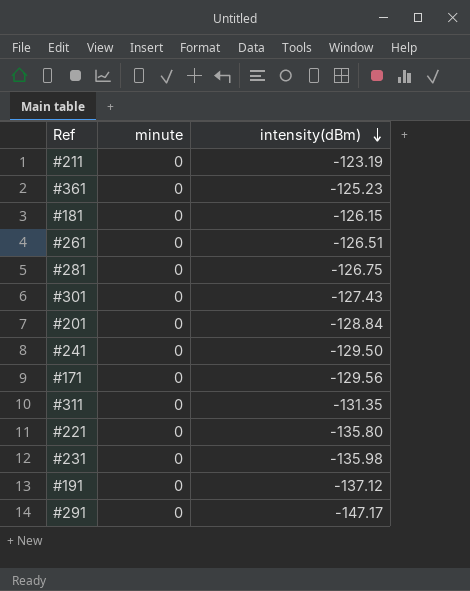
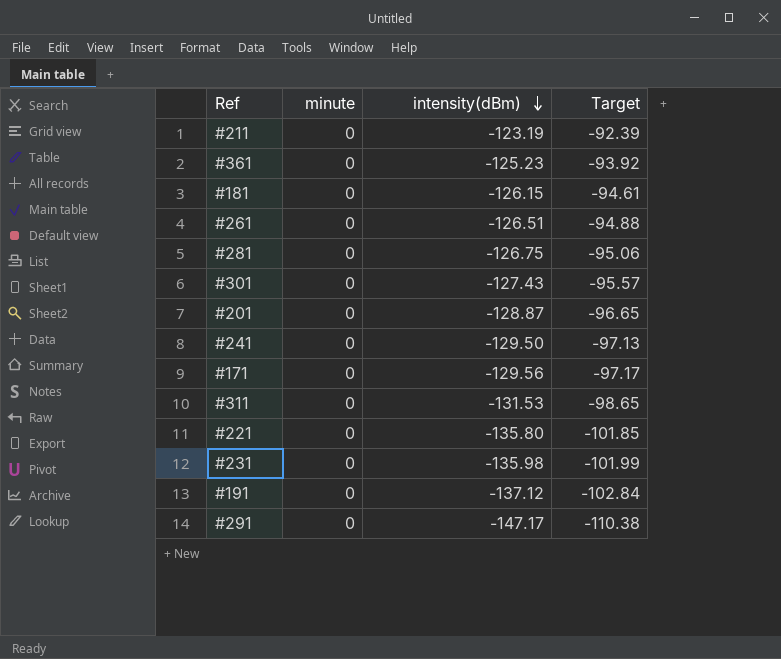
column Target | formula: none -> [intensity(dBm)] * 0.75
#201 | intensity(dBm): -128.84 -> -128.87
#311 | intensity(dBm): -131.35 -> -131.53

